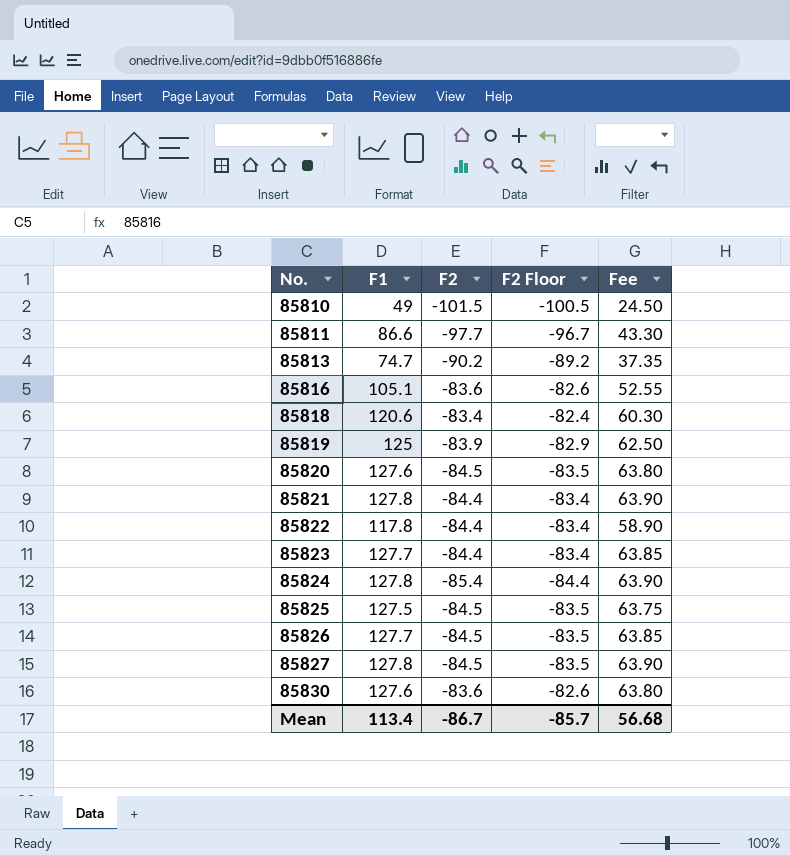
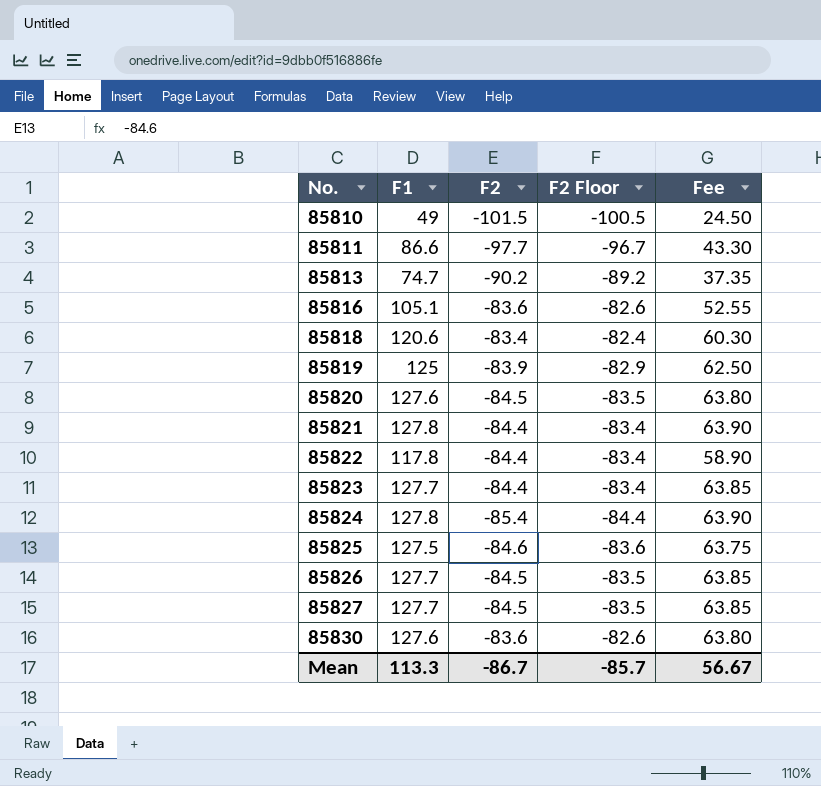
85825 | F2: -84.5 -> -84.6
85825 | F2 Floor: -83.5 -> -83.6
85827 | F1: 127.8 -> 127.7
85827 | Fee: 63.90 -> 63.85
Mean | F1: 113.4 -> 113.3
Mean | Fee: 56.68 -> 56.67

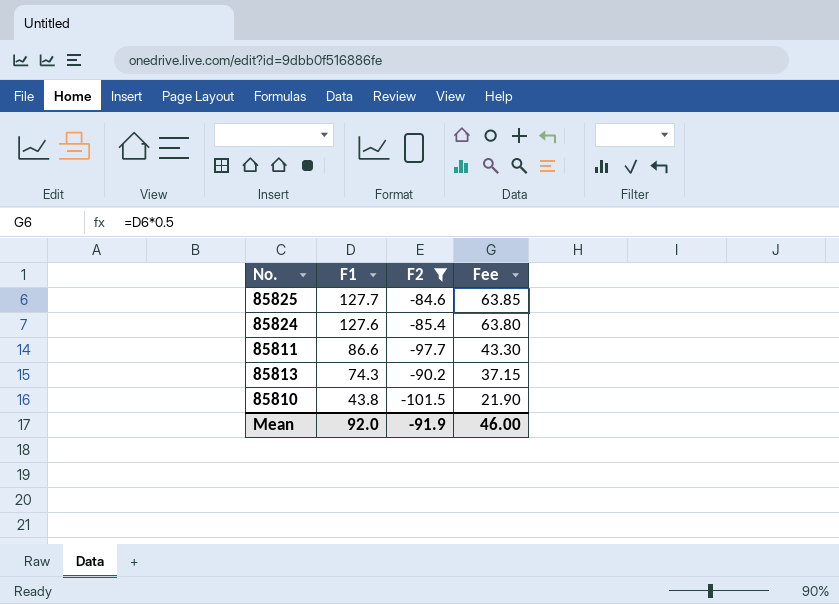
filter: none -> F2 <= -84.6
row order: No. ascending -> F1 descending
column F2 Floor | formula: [F2] + 1 -> none
85825 | F1: 127.5 -> 127.7
85825 | Fee: 63.75 -> 63.85
85824 | F1: 127.8 -> 127.6
85824 | Fee: 63.90 -> 63.80
85813 | F1: 74.7 -> 74.3
85813 | Fee: 37.35 -> 37.15
85810 | F1: 49 -> 43.8
85810 | Fee: 24.50 -> 21.90
Mean | F1: 113.3 -> 92.0
Mean | F2: -86.7 -> -91.9
Mean | Fee: 56.67 -> 46.00

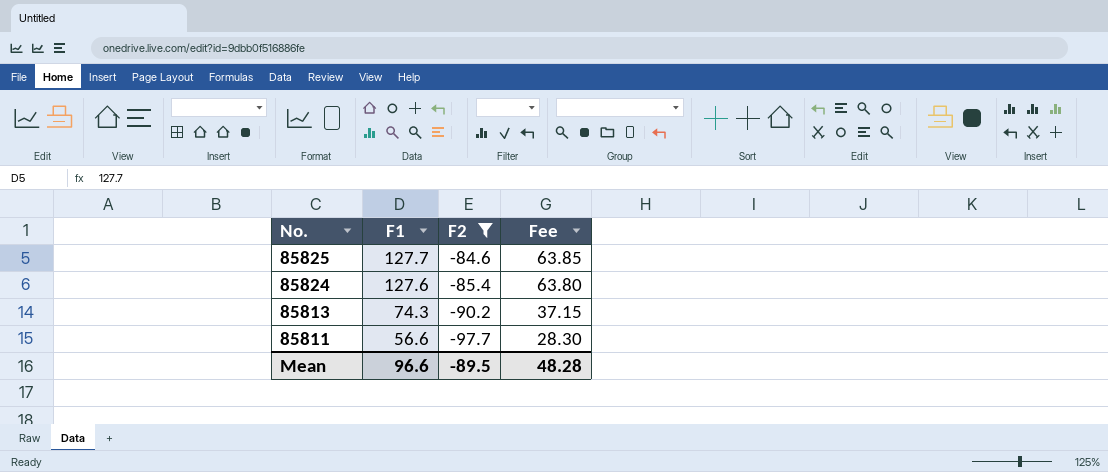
row order: F1 descending -> No. descending
row 85810: 43.8 | -101.5 | 21.90 -> none
85811 | F1: 86.6 -> 56.6
85811 | Fee: 43.30 -> 28.30
Mean | F1: 92.0 -> 96.6
Mean | F2: -91.9 -> -89.5
Mean | Fee: 46.00 -> 48.28

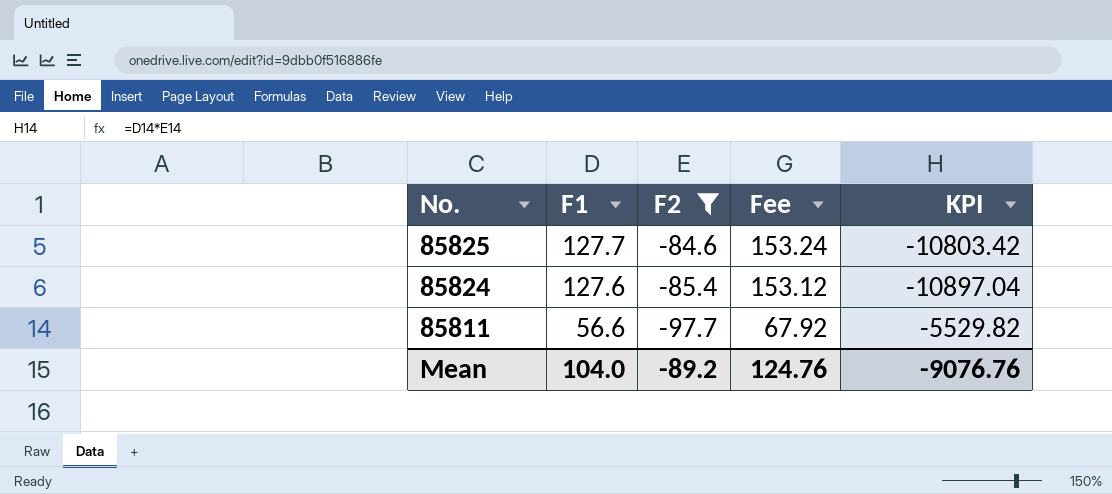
column Fee | formula: [F1] * 0.5 -> [F1] * 1.2
column KPI | formula: none -> [F1] * [F2]
row 85813: 74.3 | -90.2 | 37.15 -> none
Mean | F1: 96.6 -> 104.0
Mean | F2: -89.5 -> -89.2
Mean | Fee: 48.28 -> 124.76

